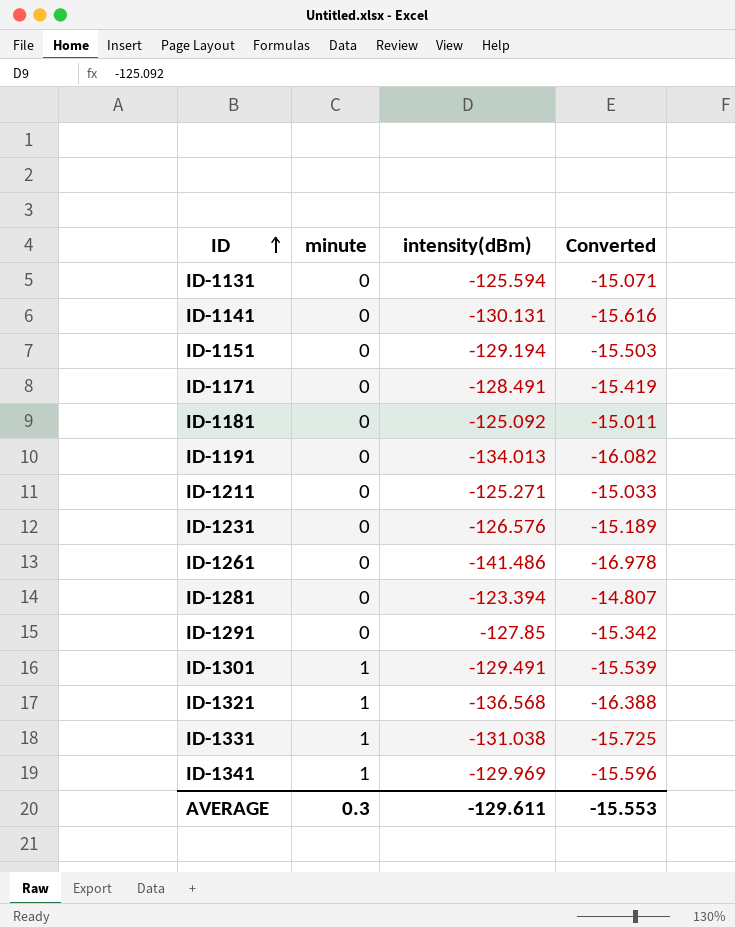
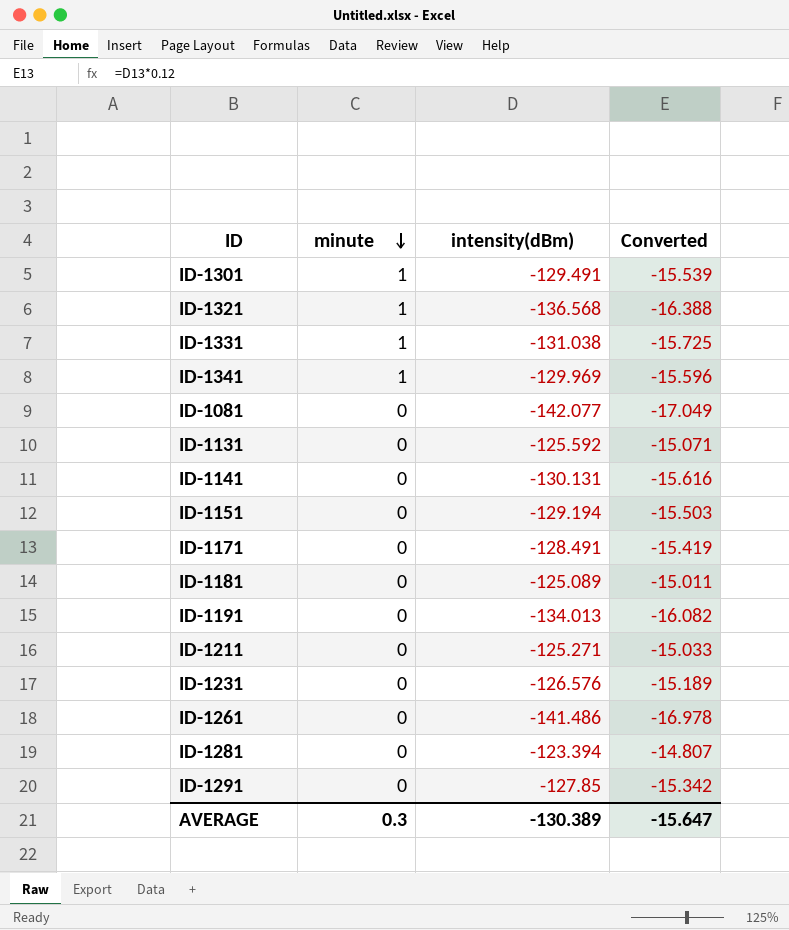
row order: ID ascending -> minute descending
row ID-1081: none -> 0 | -142.077 | -17.049
ID-1131 | intensity(dBm): -125.594 -> -125.592
ID-1181 | intensity(dBm): -125.092 -> -125.089
AVERAGE | intensity(dBm): -129.611 -> -130.389
AVERAGE | Converted: -15.553 -> -15.647

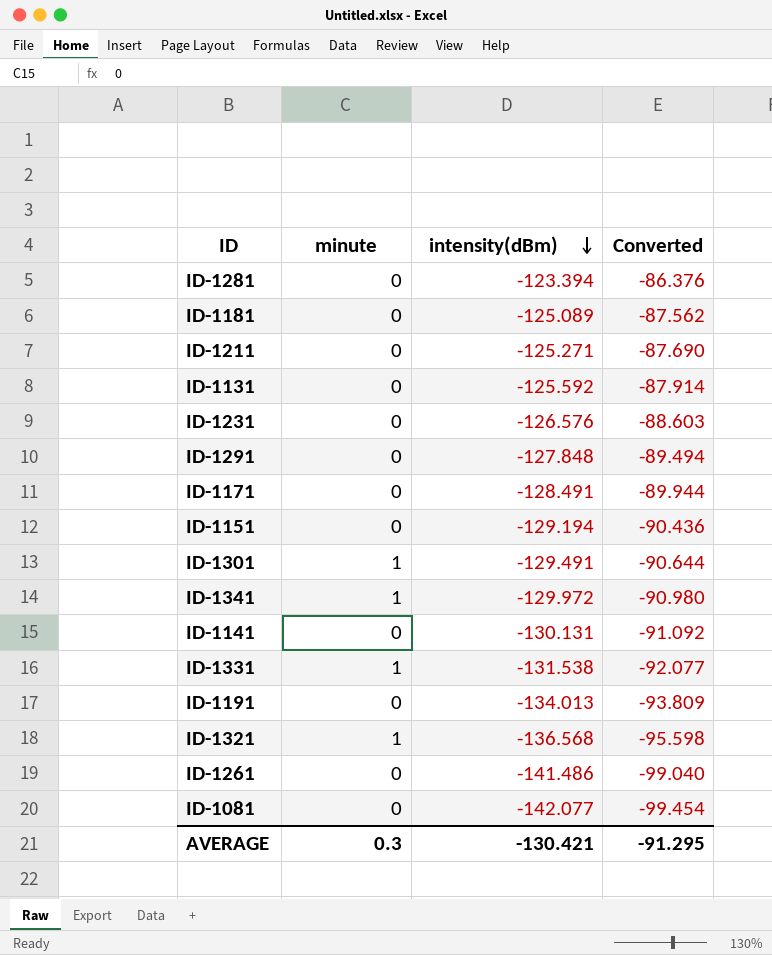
row order: minute descending -> intensity(dBm) descending
column Converted | formula: [intensity(dBm)] * 0.12 -> [intensity(dBm)] * 0.7
ID-1291 | intensity(dBm): -127.85 -> -127.848
ID-1341 | intensity(dBm): -129.969 -> -129.972
ID-1331 | intensity(dBm): -131.038 -> -131.538
AVERAGE | intensity(dBm): -130.389 -> -130.421
AVERAGE | Converted: -15.647 -> -91.295

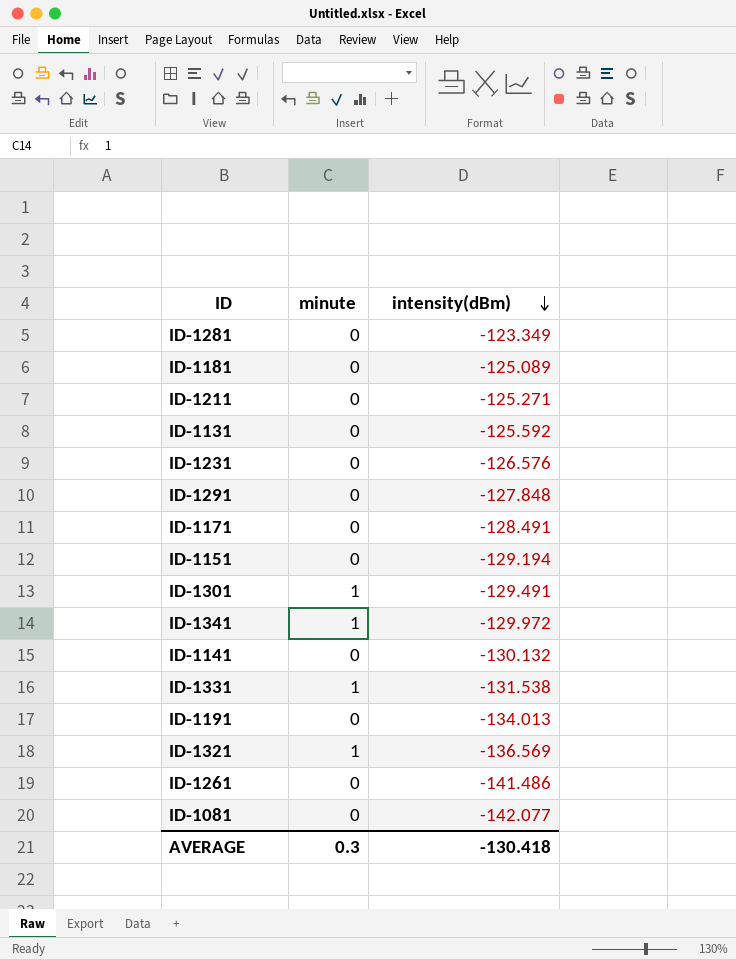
column Converted | formula: [intensity(dBm)] * 0.7 -> none
ID-1281 | intensity(dBm): -123.394 -> -123.349
ID-1141 | intensity(dBm): -130.131 -> -130.132
ID-1321 | intensity(dBm): -136.568 -> -136.569
AVERAGE | intensity(dBm): -130.421 -> -130.418

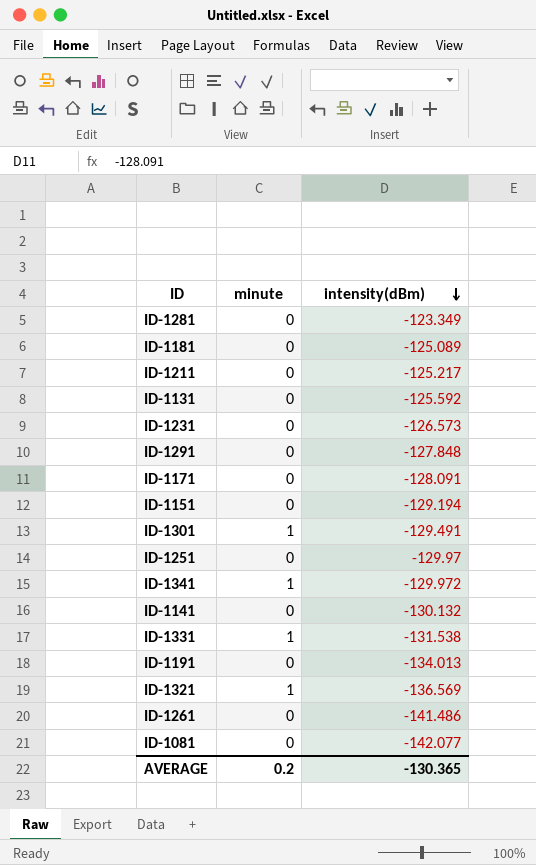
ID-1211 | intensity(dBm): -125.271 -> -125.217
ID-1231 | intensity(dBm): -126.576 -> -126.573
ID-1171 | intensity(dBm): -128.491 -> -128.091
row ID-1251: none -> 0 | -129.97
AVERAGE | minute: 0.3 -> 0.2
AVERAGE | intensity(dBm): -130.418 -> -130.365

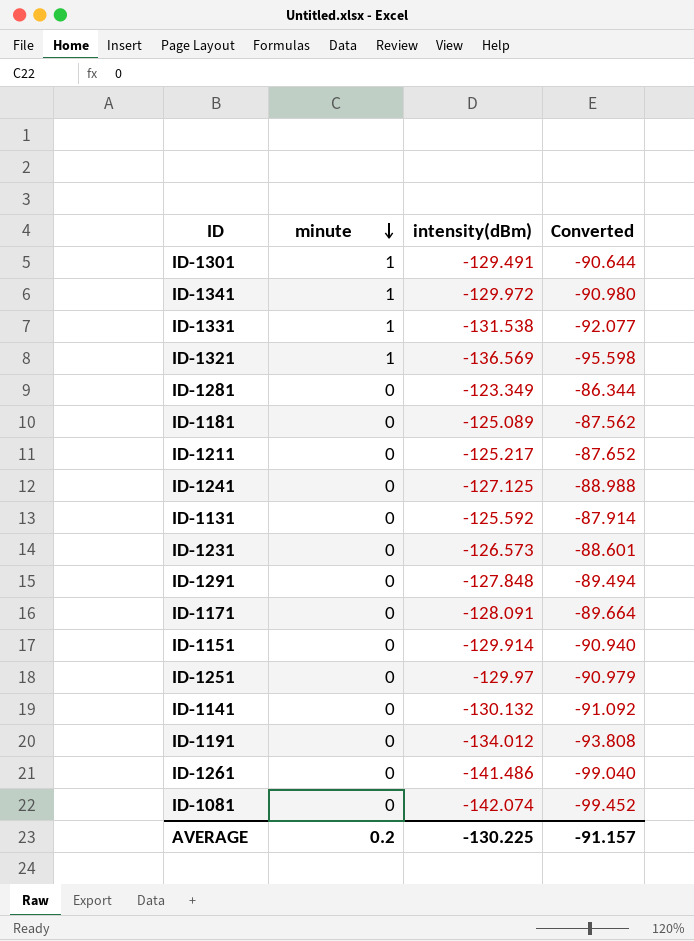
row order: intensity(dBm) descending -> minute descending
column Converted | formula: none -> [intensity(dBm)] * 0.7
row ID-1241: none -> 0 | -127.125 | -88.988
ID-1151 | intensity(dBm): -129.194 -> -129.914
ID-1191 | intensity(dBm): -134.013 -> -134.012
ID-1081 | intensity(dBm): -142.077 -> -142.074
AVERAGE | intensity(dBm): -130.365 -> -130.225

